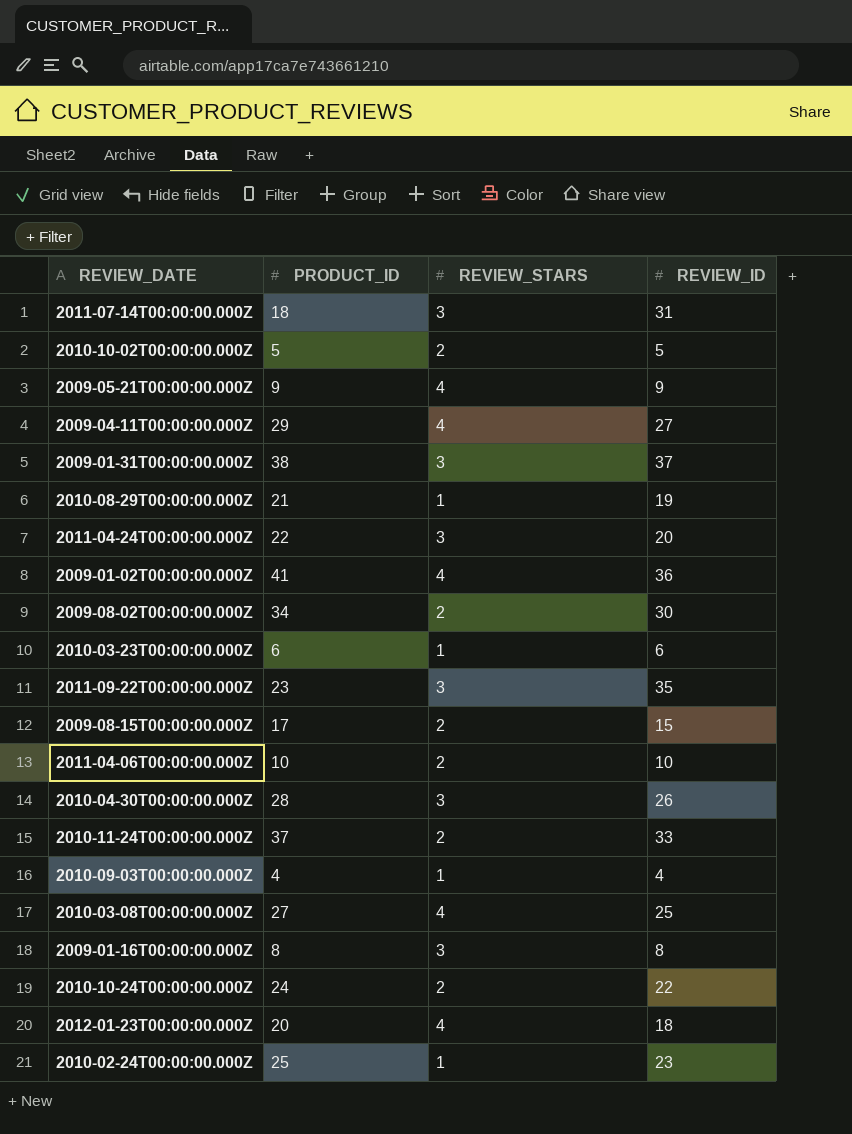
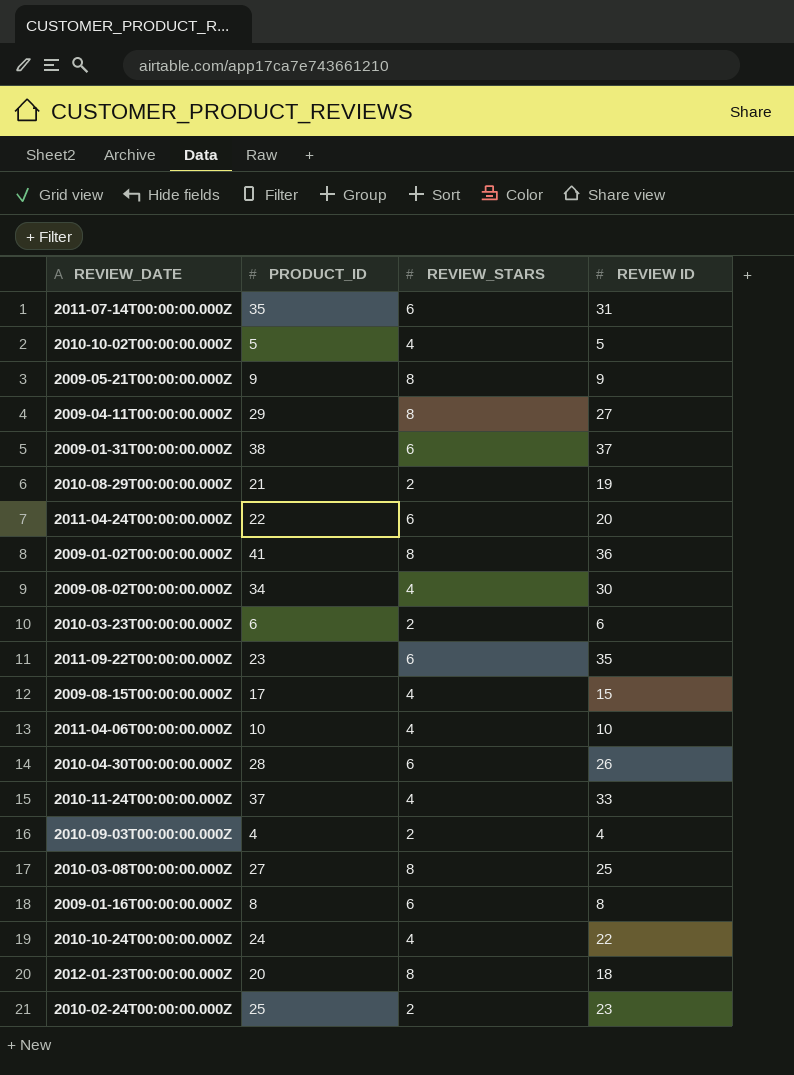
column name: REVIEW_ID -> REVIEW ID
2011-07-14T00:00:00.000Z | PRODUCT_ID: 18 -> 35
2011-07-14T00:00:00.000Z | REVIEW_STARS: 3 -> 6
2010-10-02T00:00:00.000Z | REVIEW_STARS: 2 -> 4
2009-05-21T00:00:00.000Z | REVIEW_STARS: 4 -> 8
2009-04-11T00:00:00.000Z | REVIEW_STARS: 4 -> 8
2009-01-31T00:00:00.000Z | REVIEW_STARS: 3 -> 6
2010-08-29T00:00:00.000Z | REVIEW_STARS: 1 -> 2
2011-04-24T00:00:00.000Z | REVIEW_STARS: 3 -> 6
2009-01-02T00:00:00.000Z | REVIEW_STARS: 4 -> 8
2009-08-02T00:00:00.000Z | REVIEW_STARS: 2 -> 4
2010-03-23T00:00:00.000Z | REVIEW_STARS: 1 -> 2
2011-09-22T00:00:00.000Z | REVIEW_STARS: 3 -> 6
2009-08-15T00:00:00.000Z | REVIEW_STARS: 2 -> 4
2011-04-06T00:00:00.000Z | REVIEW_STARS: 2 -> 4
2010-04-30T00:00:00.000Z | REVIEW_STARS: 3 -> 6
2010-11-24T00:00:00.000Z | REVIEW_STARS: 2 -> 4
2010-09-03T00:00:00.000Z | REVIEW_STARS: 1 -> 2
2010-03-08T00:00:00.000Z | REVIEW_STARS: 4 -> 8
2009-01-16T00:00:00.000Z | REVIEW_STARS: 3 -> 6
2010-10-24T00:00:00.000Z | REVIEW_STARS: 2 -> 4
2012-01-23T00:00:00.000Z | REVIEW_STARS: 4 -> 8
2010-02-24T00:00:00.000Z | REVIEW_STARS: 1 -> 2

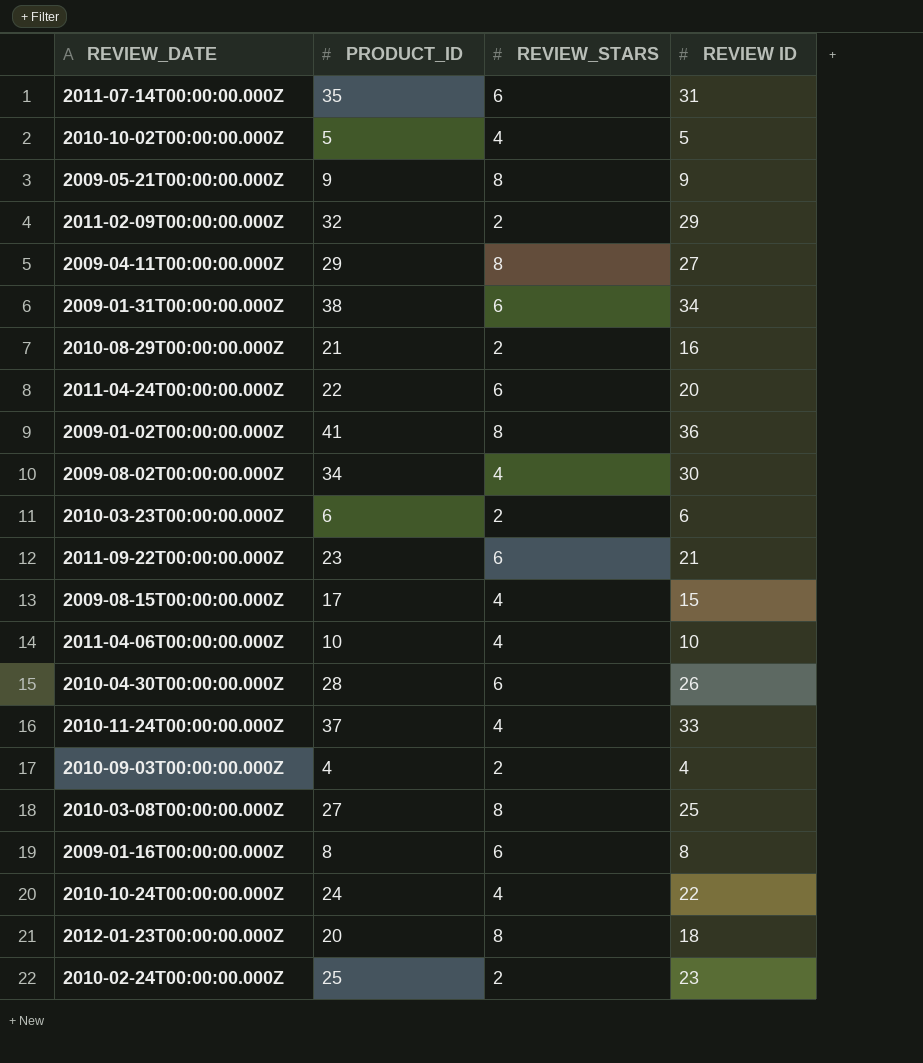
row 2011-02-09T00:00:00.000Z: none -> 32 | 2 | 29
2009-01-31T00:00:00.000Z | REVIEW ID: 37 -> 34
2010-08-29T00:00:00.000Z | REVIEW ID: 19 -> 16
2011-09-22T00:00:00.000Z | REVIEW ID: 35 -> 21

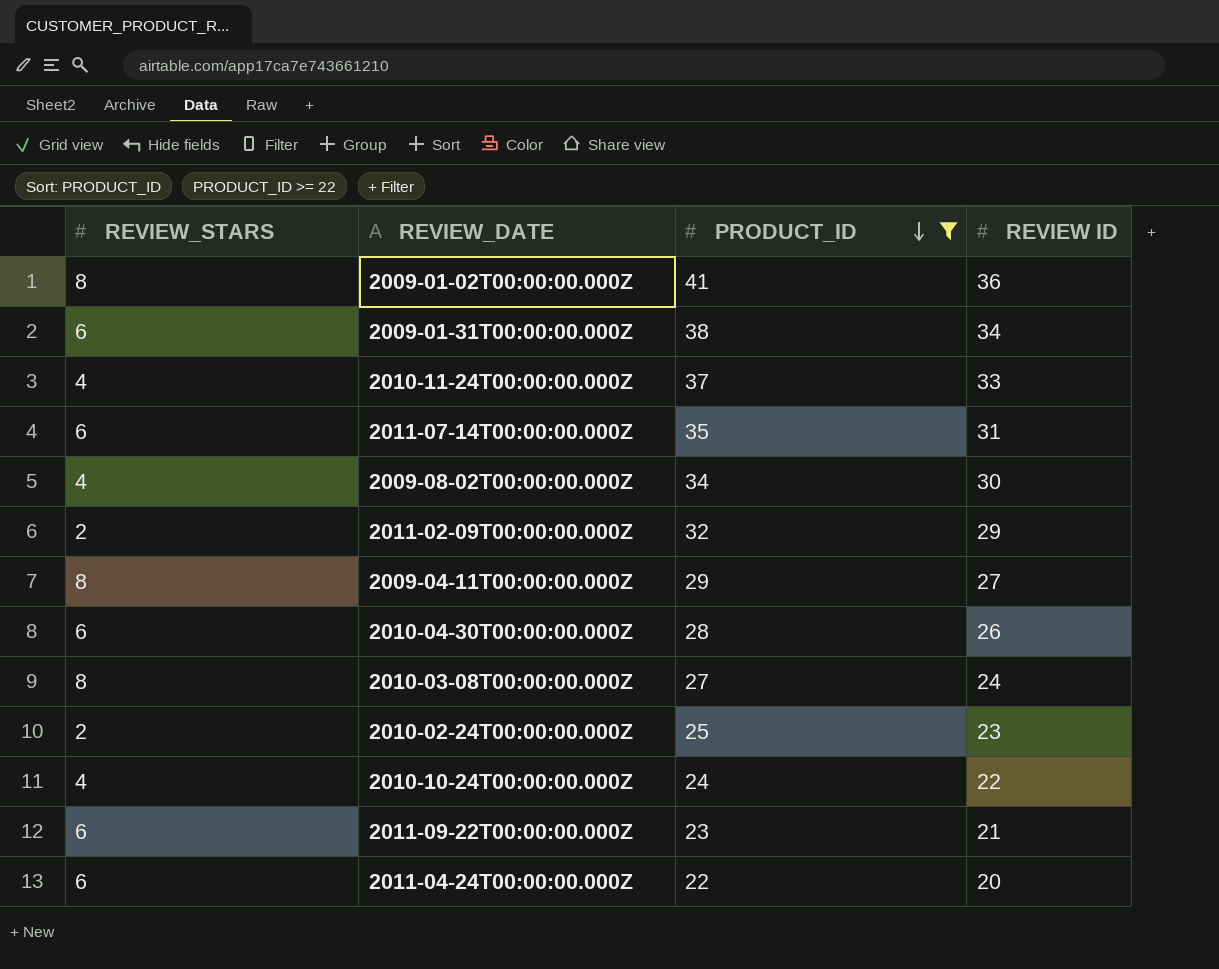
filter: none -> PRODUCT_ID >= 22
row order: none -> PRODUCT_ID descending
column REVIEW_STARS | position: 3 -> 1
2010-03-08T00:00:00.000Z | REVIEW ID: 25 -> 24

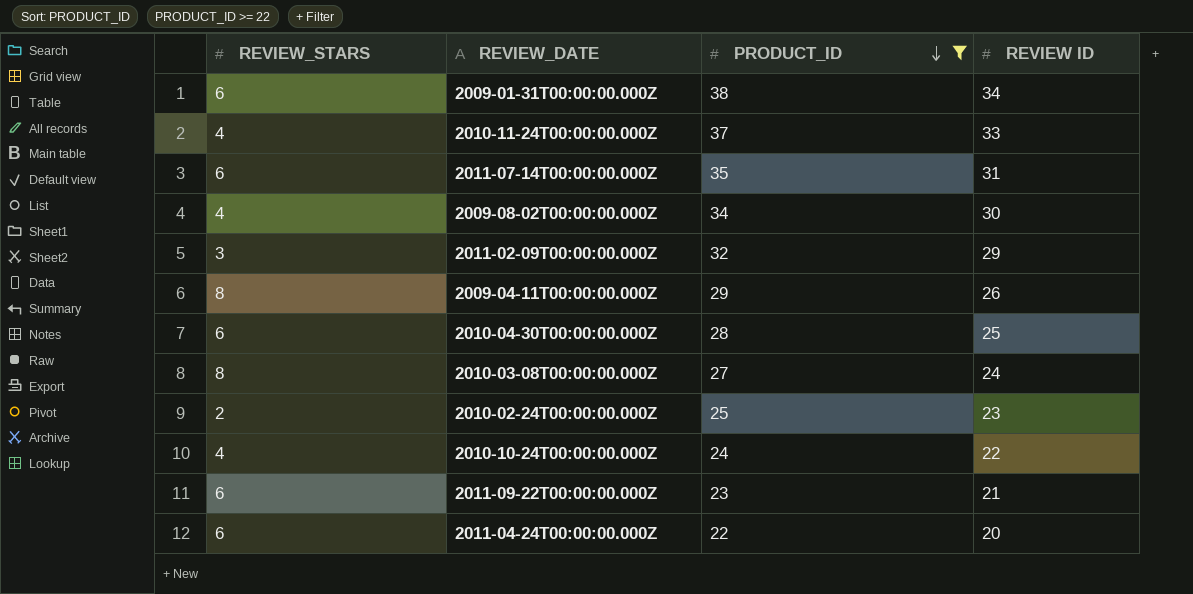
row 2009-01-02T00:00:00.000Z: 8 | 41 | 36 -> none
2011-02-09T00:00:00.000Z | REVIEW_STARS: 2 -> 3
2009-04-11T00:00:00.000Z | REVIEW ID: 27 -> 26
2010-04-30T00:00:00.000Z | REVIEW ID: 26 -> 25

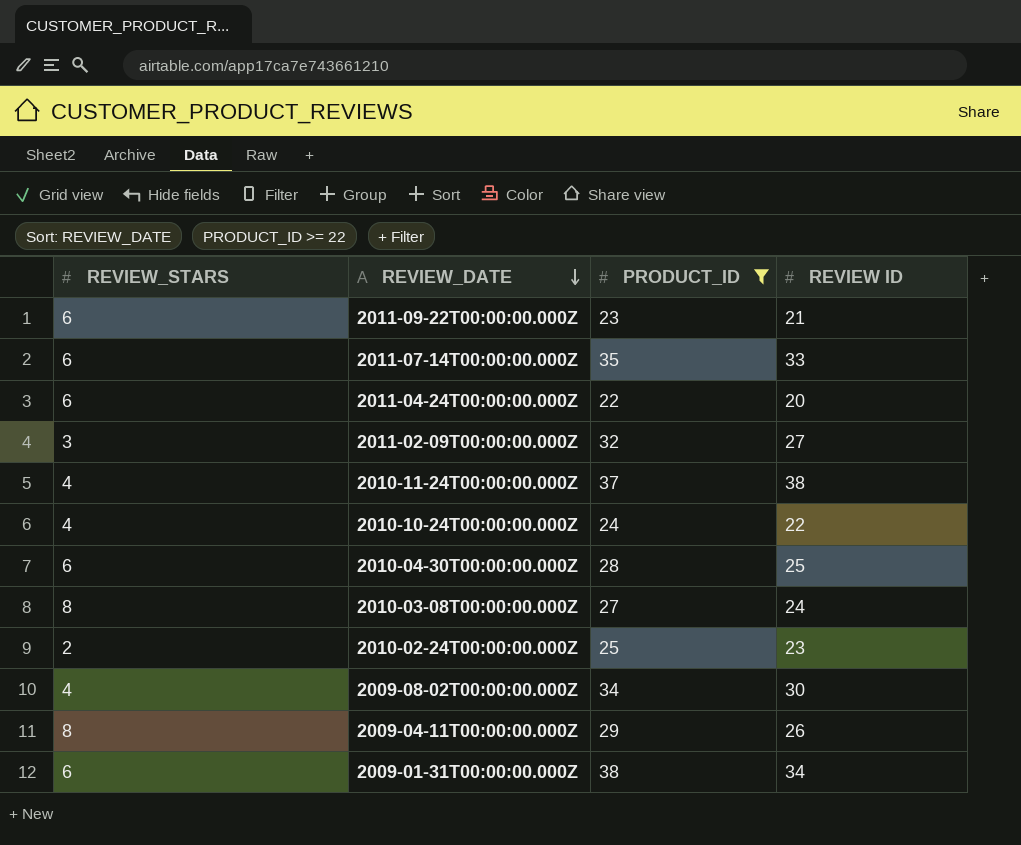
row order: PRODUCT_ID descending -> REVIEW_DATE descending
2011-07-14T00:00:00.000Z | REVIEW ID: 31 -> 33
2011-02-09T00:00:00.000Z | REVIEW ID: 29 -> 27
2010-11-24T00:00:00.000Z | REVIEW ID: 33 -> 38

